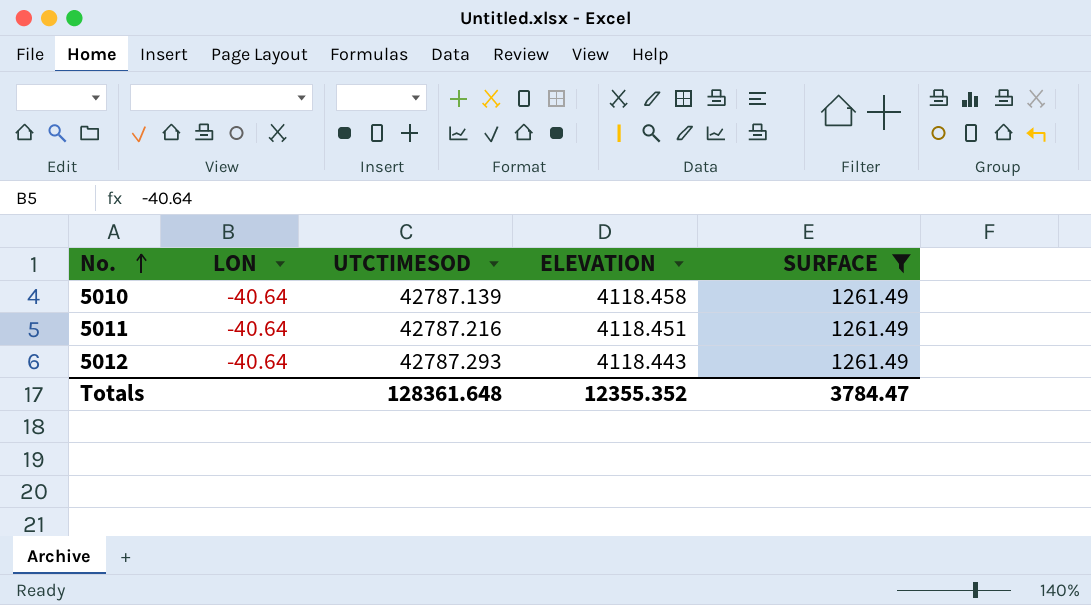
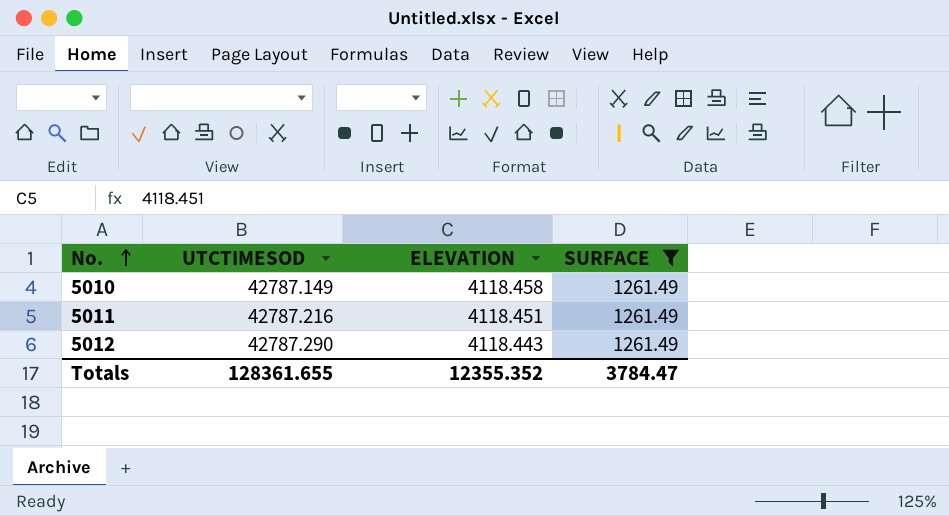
column LON | position: 2 -> none
5010 | UTCTIMESOD: 42787.139 -> 42787.149
5012 | UTCTIMESOD: 42787.293 -> 42787.290
Totals | UTCTIMESOD: 128361.648 -> 128361.655

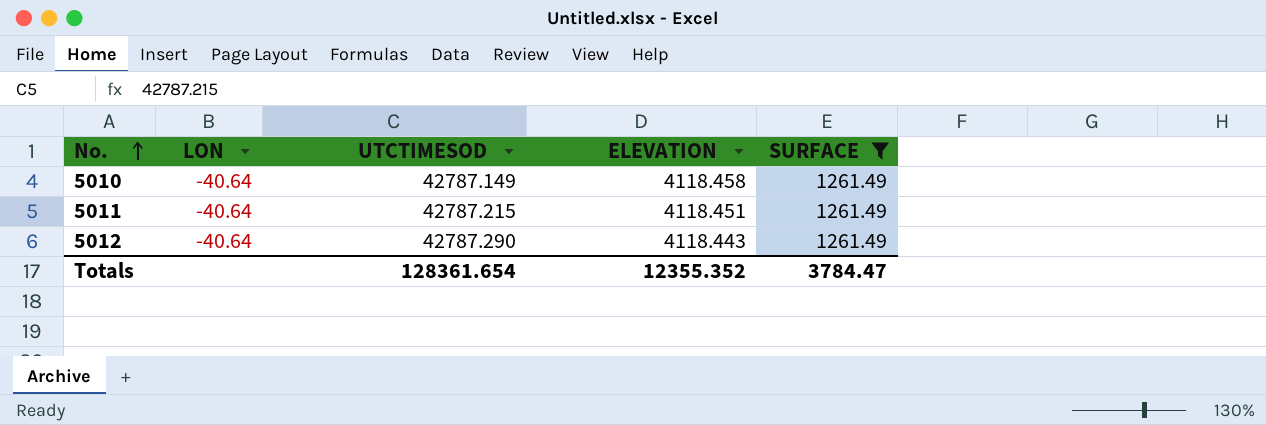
column LON | position: none -> 2
5011 | UTCTIMESOD: 42787.216 -> 42787.215
Totals | UTCTIMESOD: 128361.655 -> 128361.654

